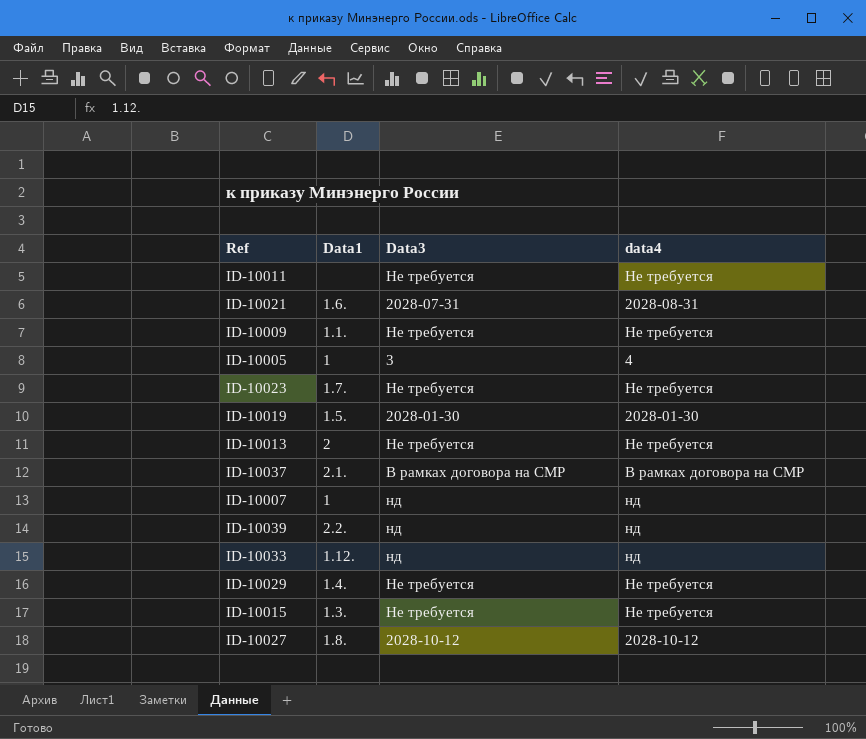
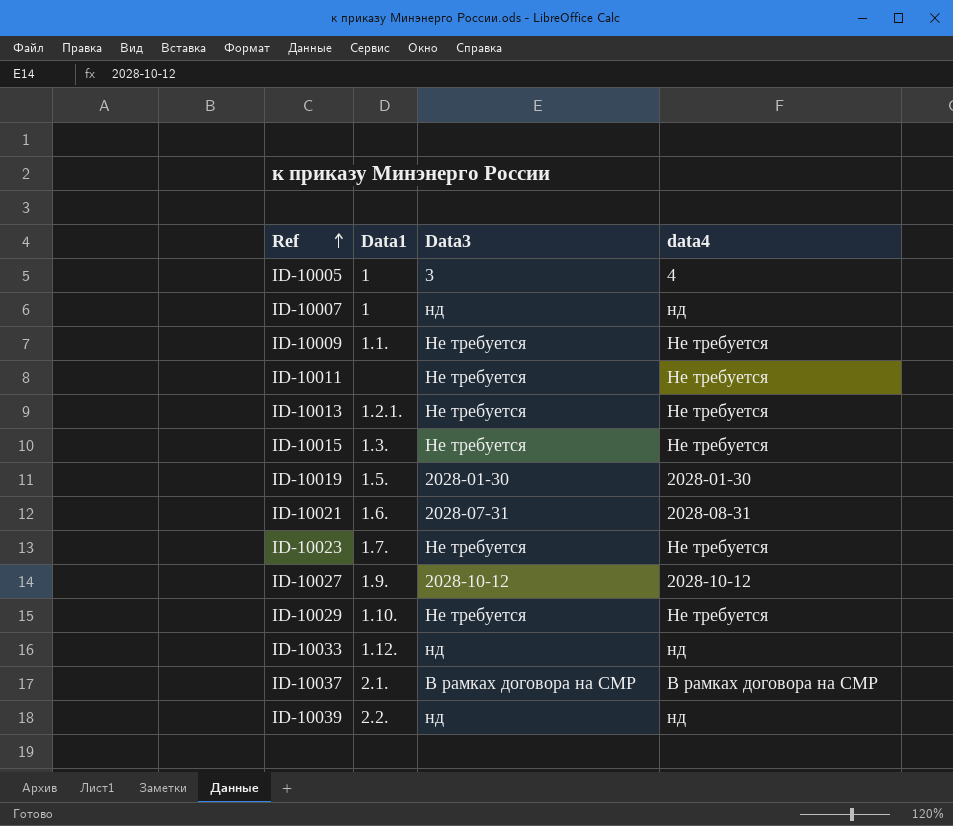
row order: none -> Ref ascending
ID-10013 | Data1: 2 -> 1.2.1.
ID-10027 | Data1: 1.8. -> 1.9.
ID-10029 | Data1: 1.4. -> 1.10.

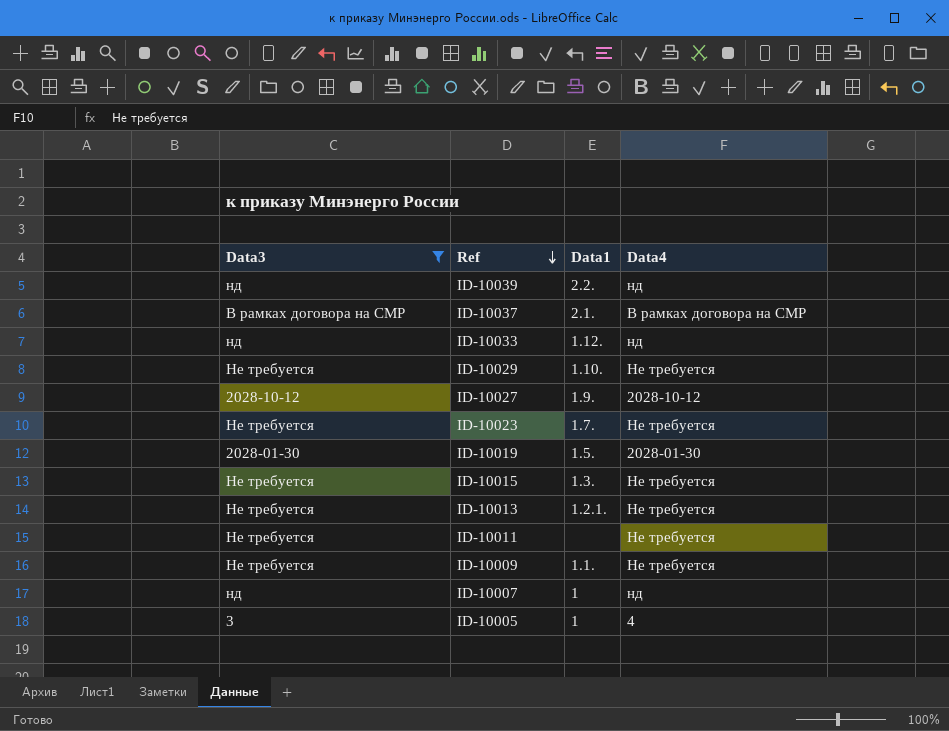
filter: none -> Data3 != 2028-07-31
row order: Ref ascending -> Ref descending
column Data3 | position: 3 -> 1
column name: data4 -> Data4

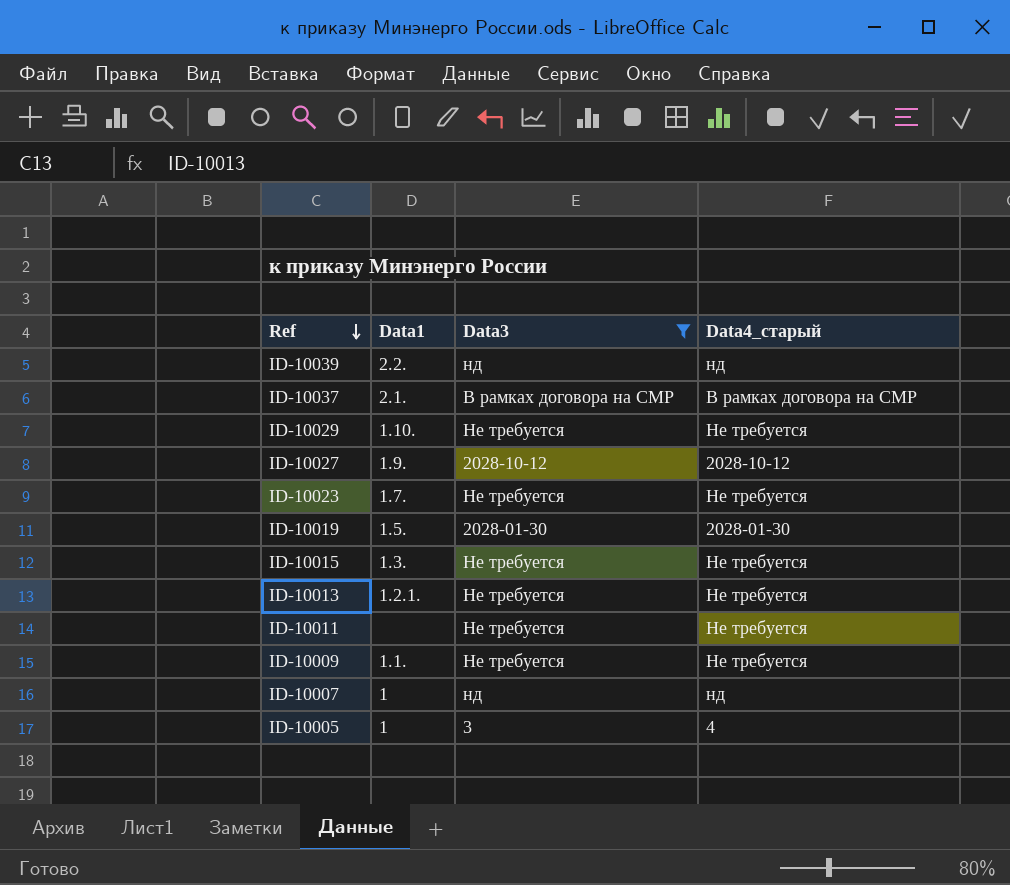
column Data3 | position: 1 -> 3
column name: Data4 -> Data4_старый
row ID-10033: нд | 1.12. | нд -> none

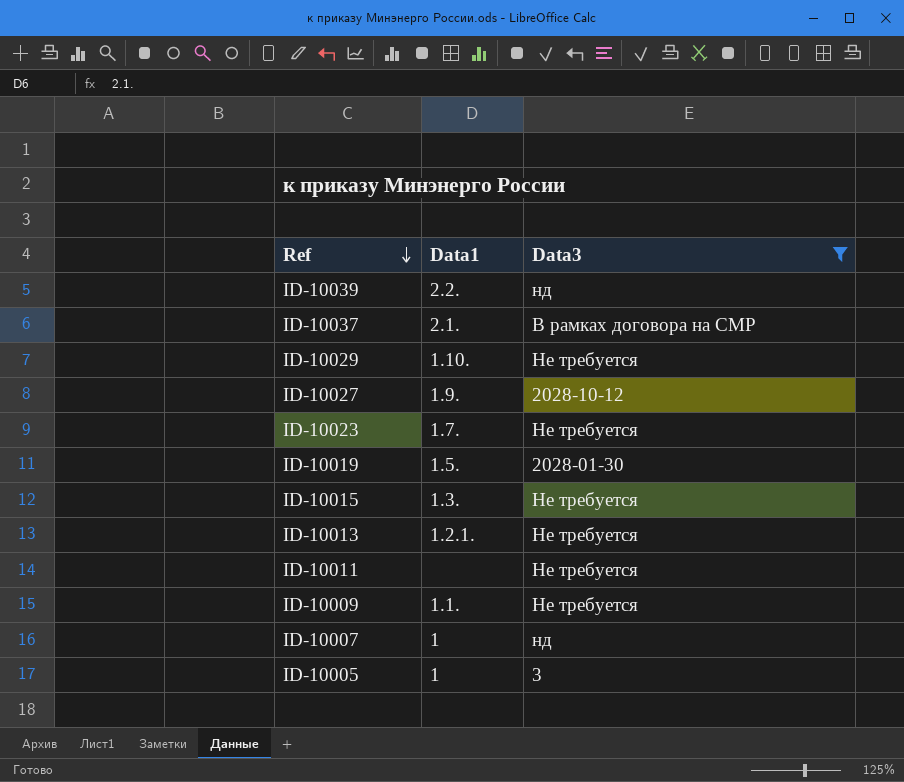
column Data4_старый | position: 4 -> none

